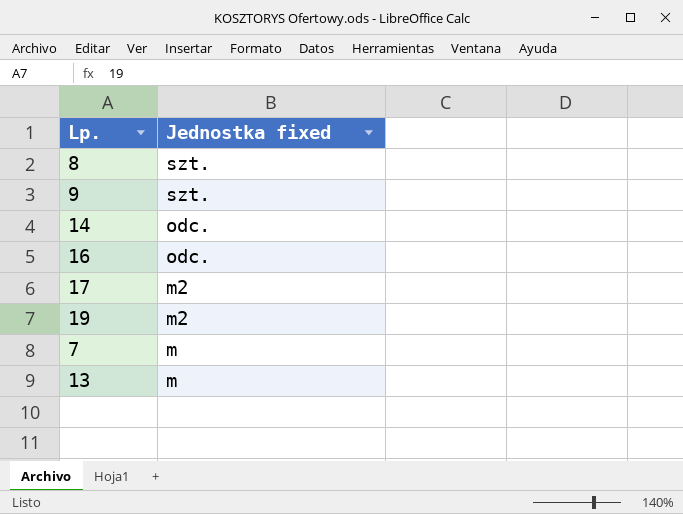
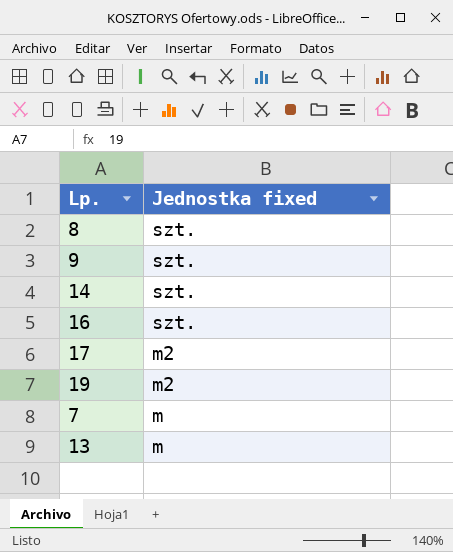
14 | Jednostka fixed: odc. -> szt.
16 | Jednostka fixed: odc. -> szt.

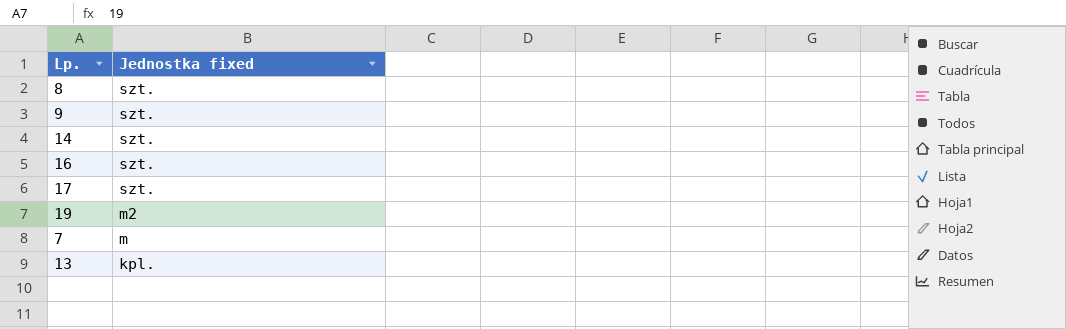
17 | Jednostka fixed: m2 -> szt.
13 | Jednostka fixed: m -> kpl.

